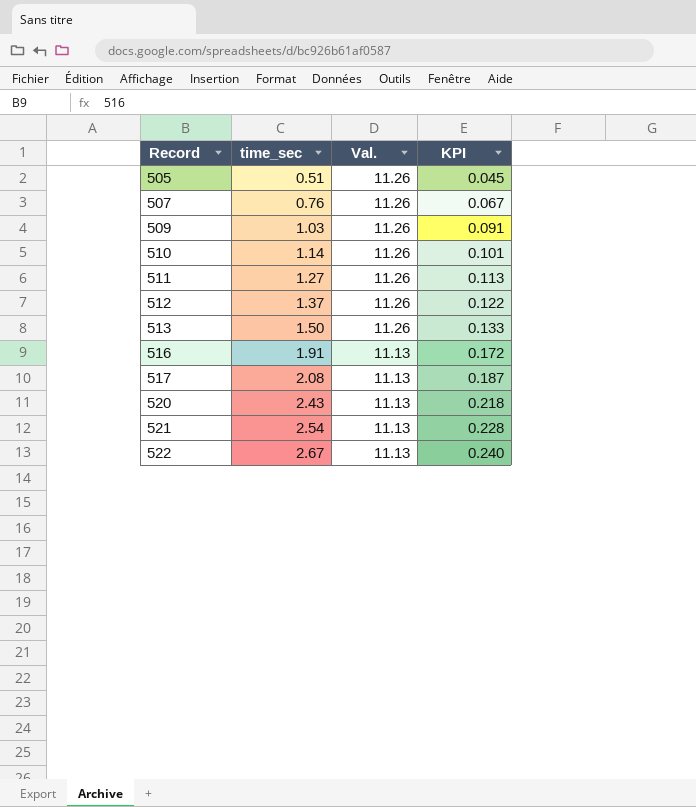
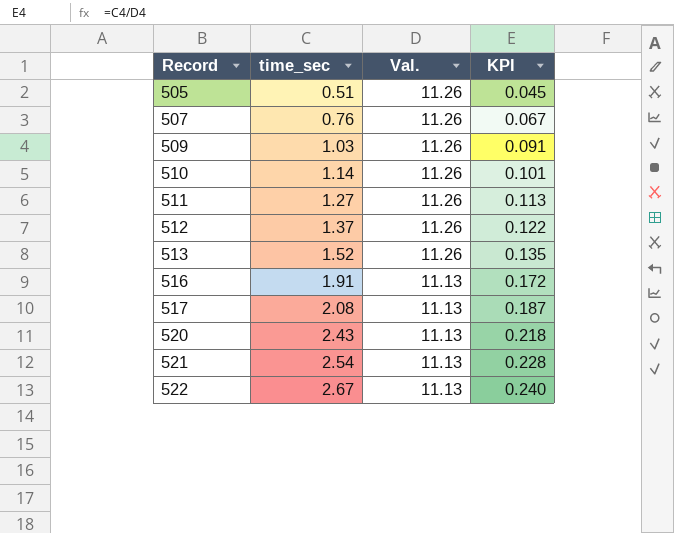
513 | time_sec: 1.50 -> 1.52
513 | KPI: 0.133 -> 0.135

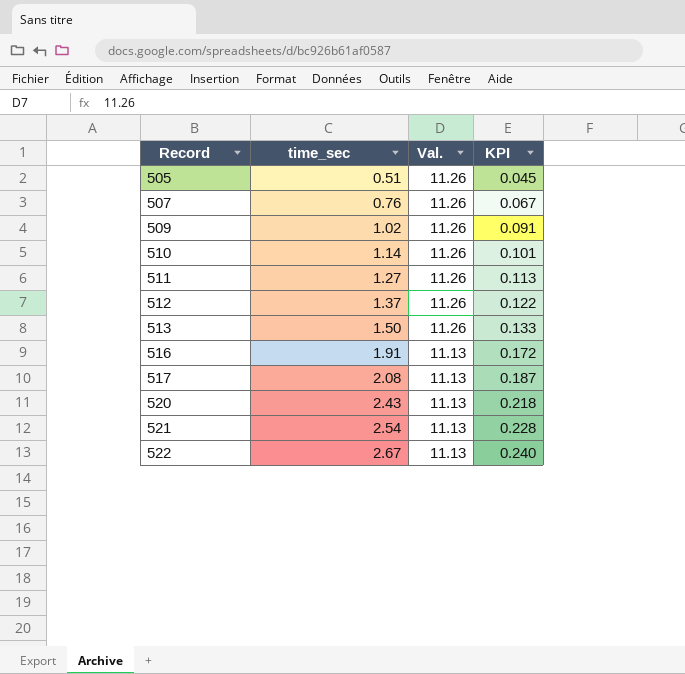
509 | time_sec: 1.03 -> 1.02
513 | time_sec: 1.52 -> 1.50
513 | KPI: 0.135 -> 0.133

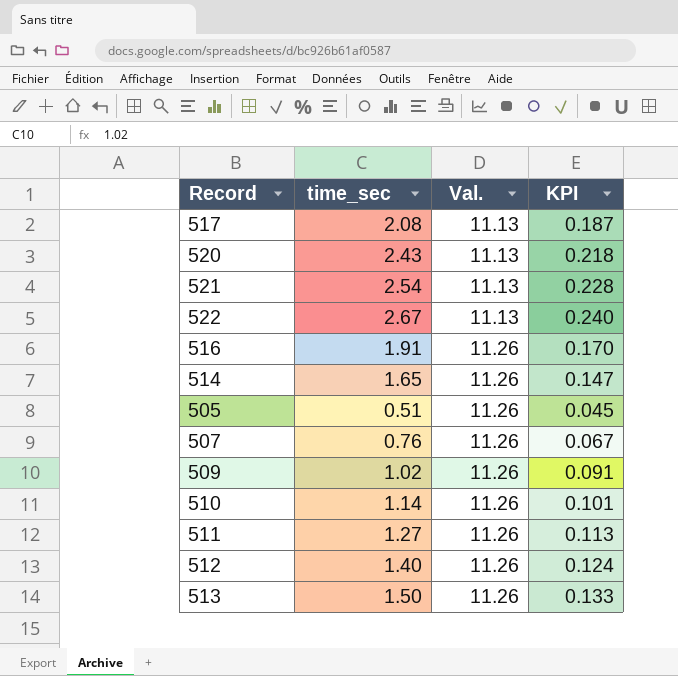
row order: Record ascending -> Val. ascending
516 | Val.: 11.13 -> 11.26
516 | KPI: 0.172 -> 0.170
row 514: none -> 1.65 | 11.26 | 0.147
512 | time_sec: 1.37 -> 1.40
512 | KPI: 0.122 -> 0.124

